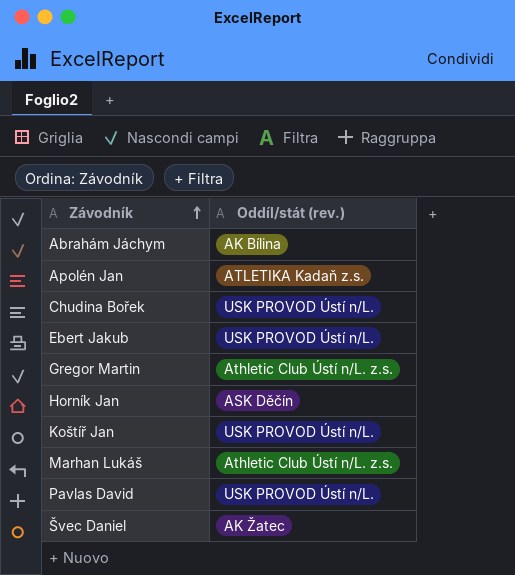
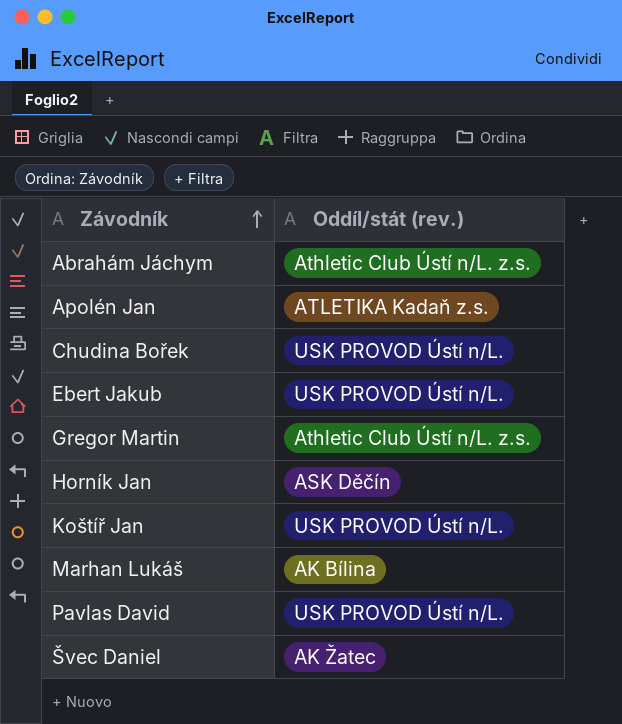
Abrahám Jáchym | Oddíl/stát (rev.): AK Bílina -> Athletic Club Ústí n/L. z.s.
Marhan Lukáš | Oddíl/stát (rev.): Athletic Club Ústí n/L. z.s. -> AK Bílina

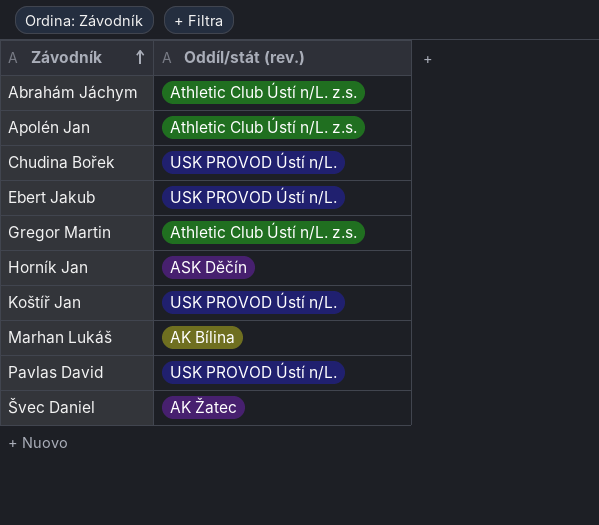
Apolén Jan | Oddíl/stát (rev.): ATLETIKA Kadaň z.s. -> Athletic Club Ústí n/L. z.s.

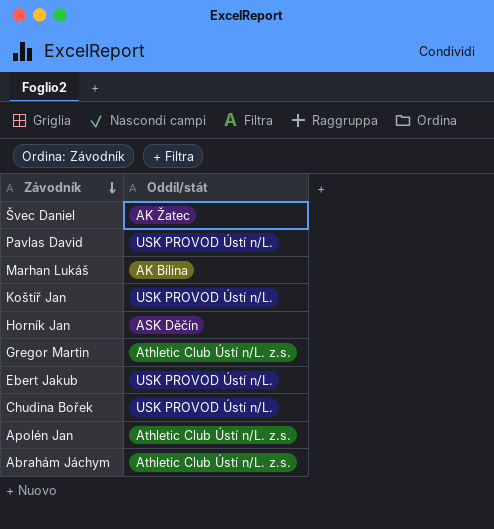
row order: Závodník ascending -> Závodník descending
column name: Oddíl/stát (rev.) -> Oddíl/stát

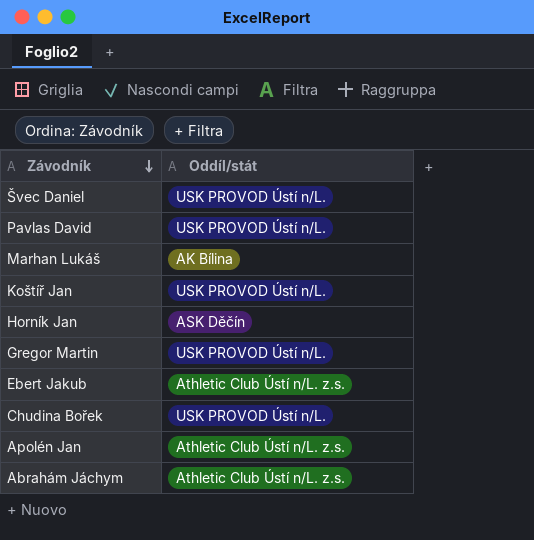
Švec Daniel | Oddíl/stát: AK Žatec -> USK PROVOD Ústí n/L.
Gregor Martin | Oddíl/stát: Athletic Club Ústí n/L. z.s. -> USK PROVOD Ústí n/L.
Ebert Jakub | Oddíl/stát: USK PROVOD Ústí n/L. -> Athletic Club Ústí n/L. z.s.

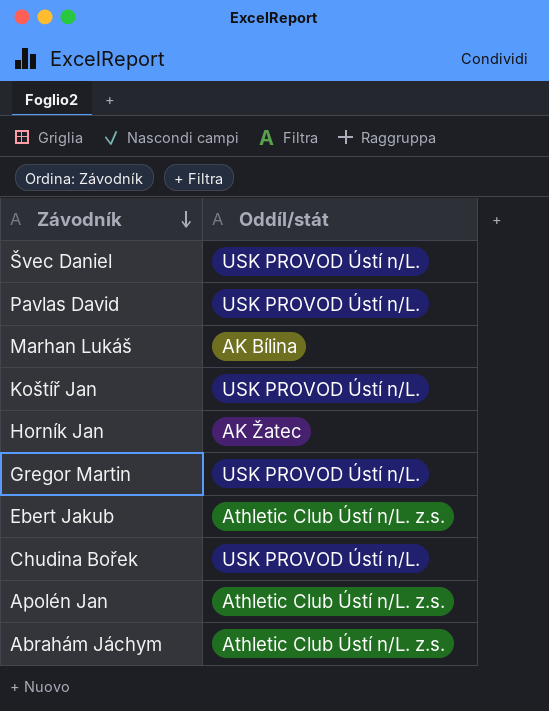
Horník Jan | Oddíl/stát: ASK Děčín -> AK Žatec

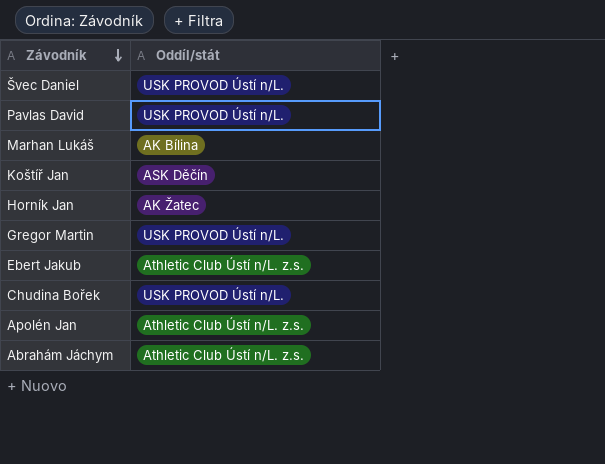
Koštíř Jan | Oddíl/stát: USK PROVOD Ústí n/L. -> ASK Děčín

